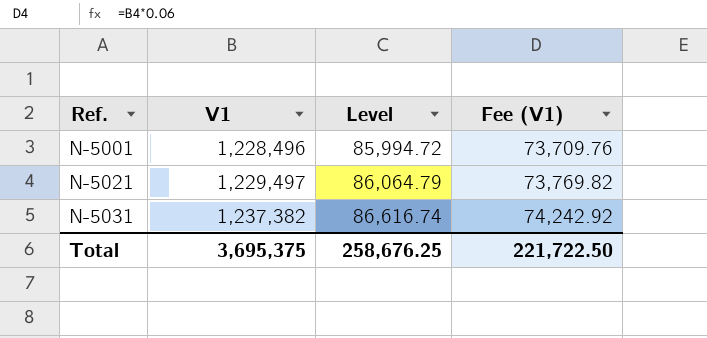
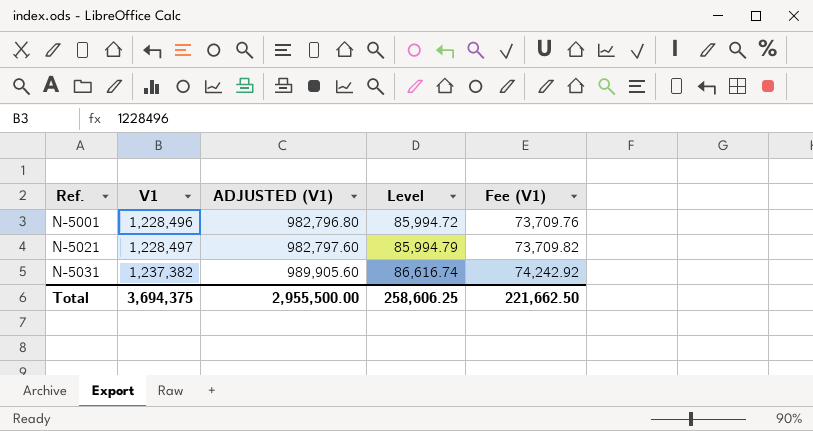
column ADJUSTED (V1) | formula: none -> [V1] * 0.8
N-5021 | V1: 1,229,497 -> 1,228,497
N-5021 | Level: 86,064.79 -> 85,994.79
N-5021 | Fee (V1): 73,769.82 -> 73,709.82
Total | V1: 3,695,375 -> 3,694,375
Total | Level: 258,676.25 -> 258,606.25
Total | Fee (V1): 221,722.50 -> 221,662.50

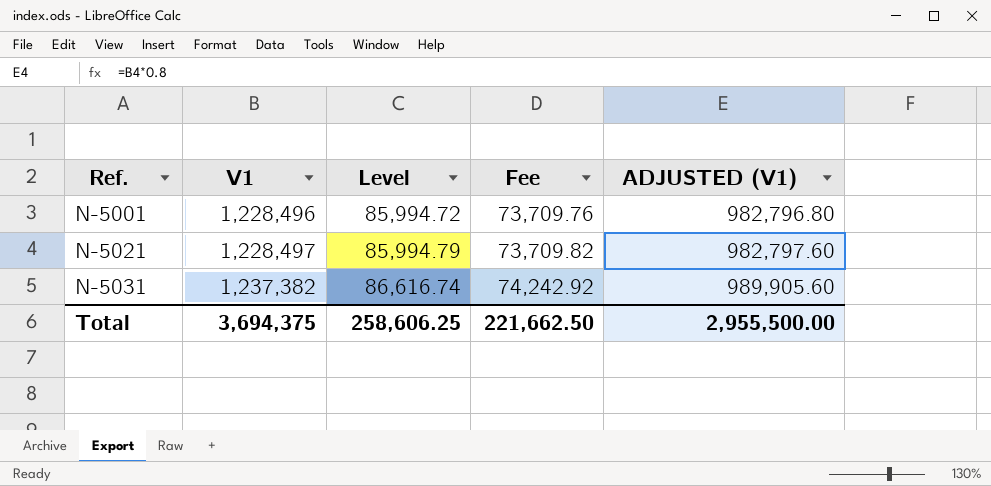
column name: Fee (V1) -> Fee
column ADJUSTED (V1) | position: 3 -> 5

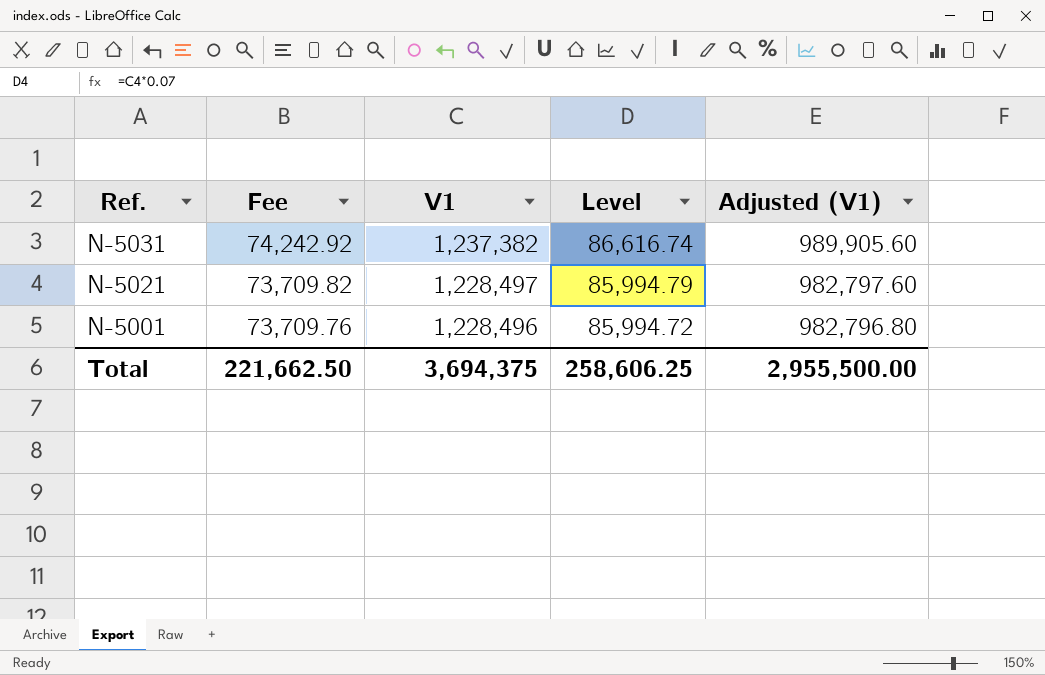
row order: Ref. ascending -> Ref. descending
column Fee | position: 4 -> 2
column name: ADJUSTED (V1) -> Adjusted (V1)

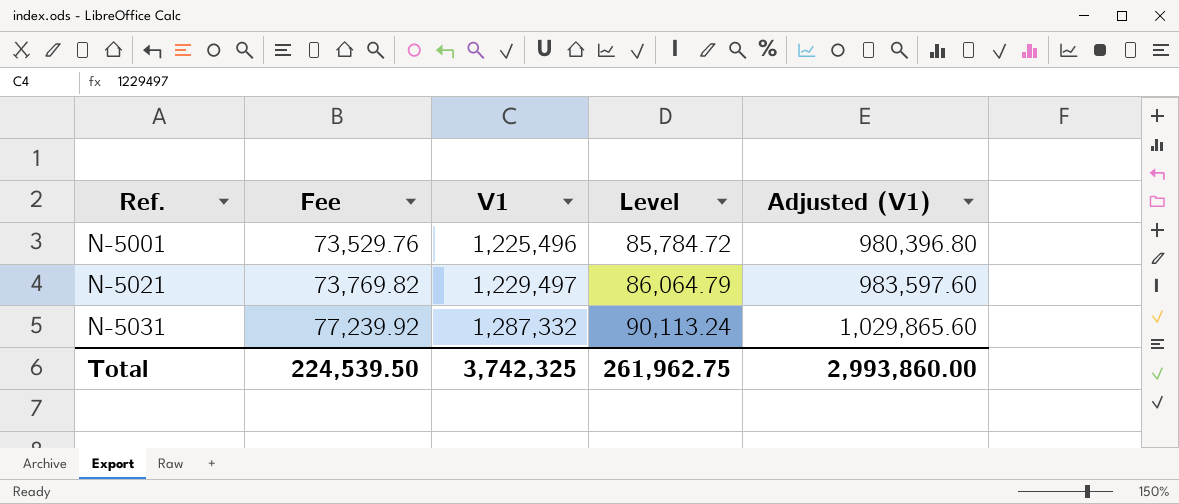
row order: Ref. descending -> Ref. ascending
N-5001 | Fee: 73,709.76 -> 73,529.76
N-5001 | V1: 1,228,496 -> 1,225,496
N-5001 | Level: 85,994.72 -> 85,784.72
N-5001 | Adjusted (V1): 982,796.80 -> 980,396.80
N-5021 | Fee: 73,709.82 -> 73,769.82
N-5021 | V1: 1,228,497 -> 1,229,497
N-5021 | Level: 85,994.79 -> 86,064.79
N-5021 | Adjusted (V1): 982,797.60 -> 983,597.60
N-5031 | Fee: 74,242.92 -> 77,239.92
N-5031 | V1: 1,237,382 -> 1,287,332
N-5031 | Level: 86,616.74 -> 90,113.24
N-5031 | Adjusted (V1): 989,905.60 -> 1,029,865.60
Total | Fee: 221,662.50 -> 224,539.50
Total | V1: 3,694,375 -> 3,742,325
Total | Level: 258,606.25 -> 261,962.75
Total | Adjusted (V1): 2,955,500.00 -> 2,993,860.00

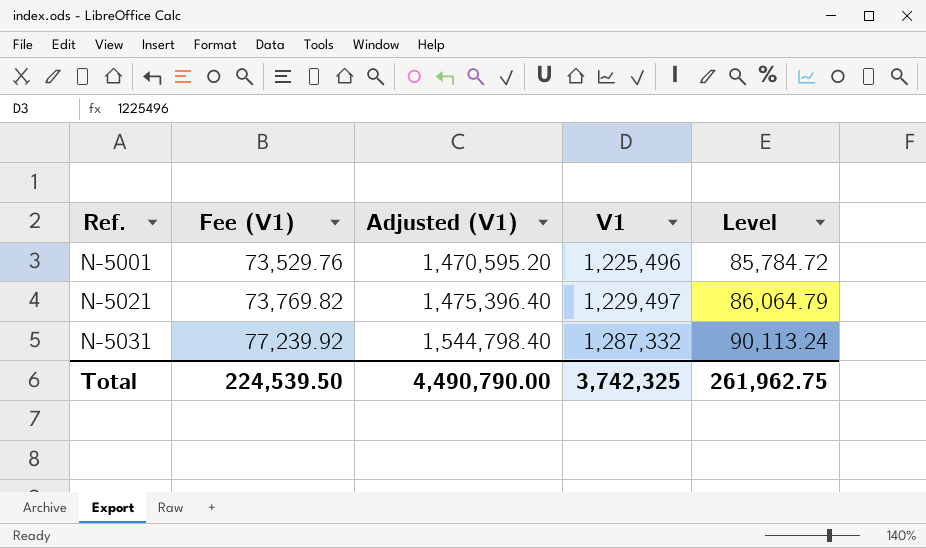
column name: Fee -> Fee (V1)
column Adjusted (V1) | formula: [V1] * 0.8 -> [V1] * 1.2
column Adjusted (V1) | position: 5 -> 3
Total | Adjusted (V1): 2,993,860.00 -> 4,490,790.00

